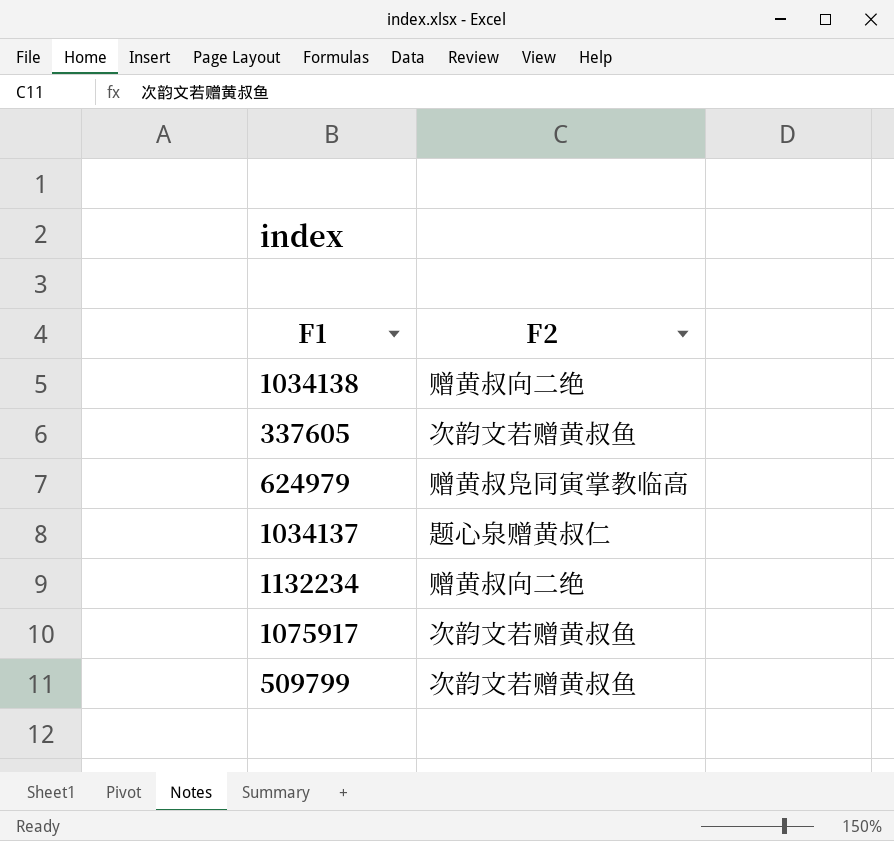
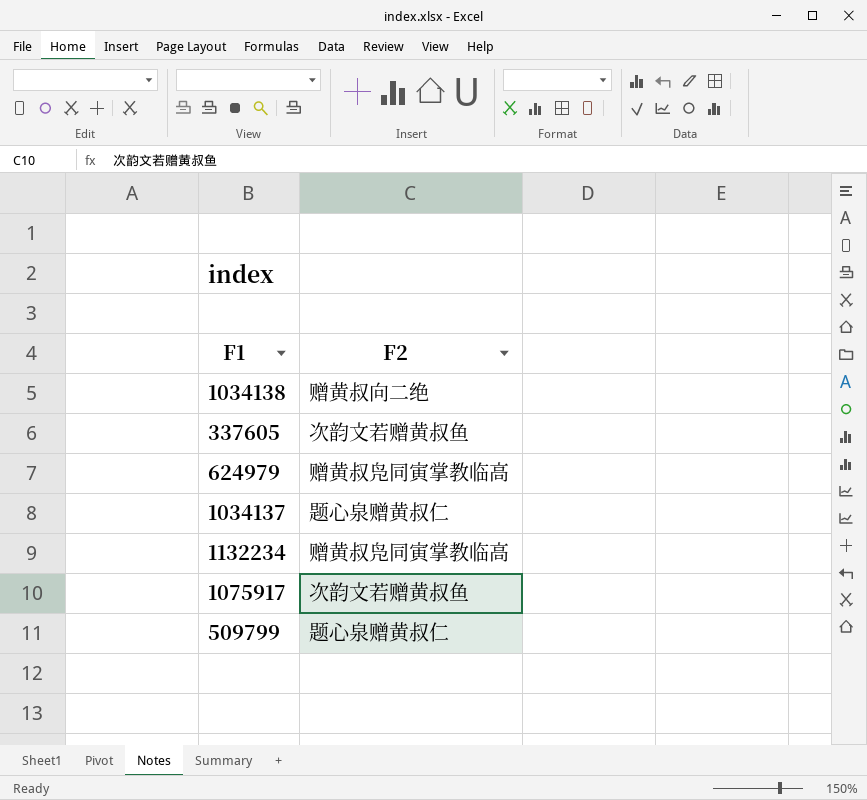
1132234 | F2: 赠黄叔向二绝 -> 赠黄叔凫同寅掌教临高
509799 | F2: 次韵文若赠黄叔鱼 -> 题心泉赠黄叔仁

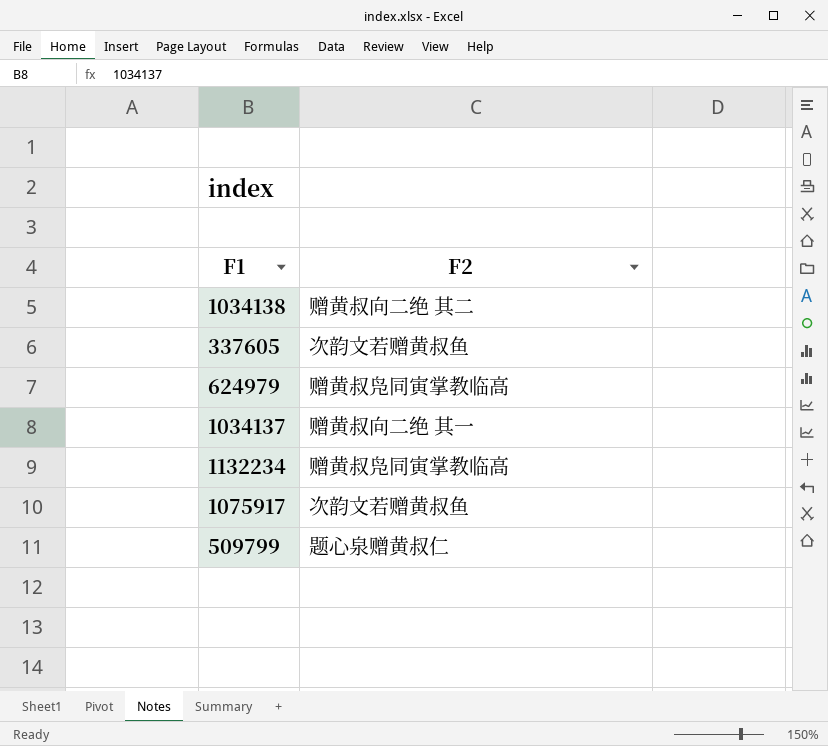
1034138 | F2: 赠黄叔向二绝 -> 赠黄叔向二绝 其二
1034137 | F2: 题心泉赠黄叔仁 -> 赠黄叔向二绝 其一

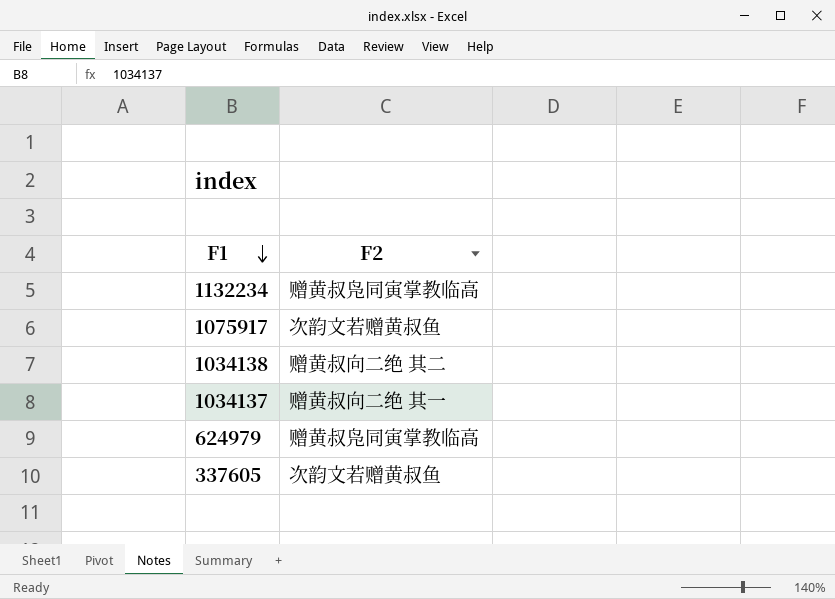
row order: none -> F1 descending
row 509799: 题心泉赠黄叔仁 -> none

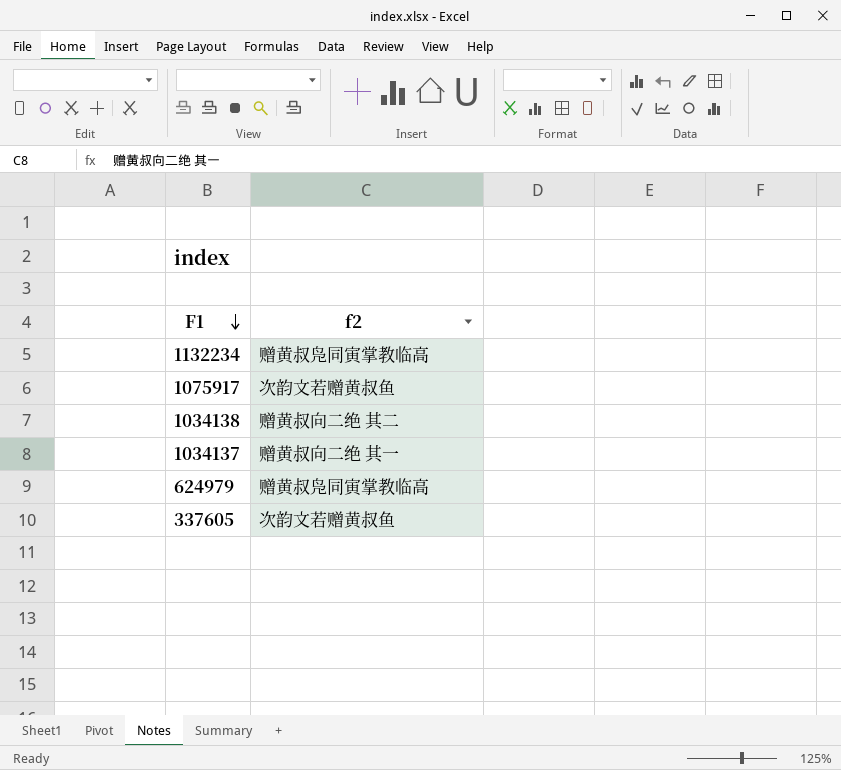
column name: F2 -> f2

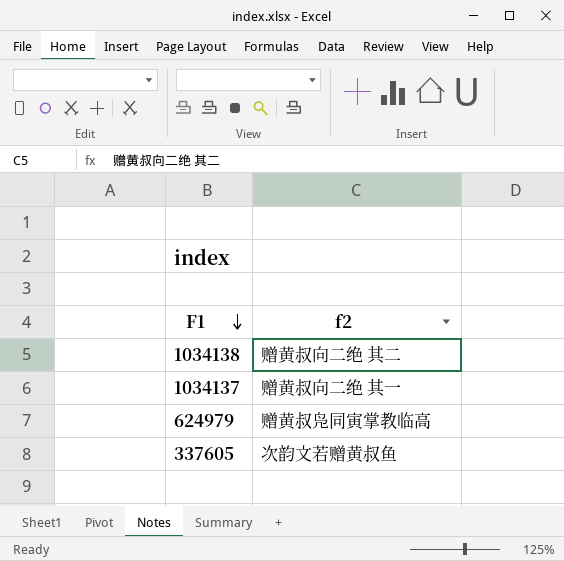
row 1132234: 赠黄叔凫同寅掌教临高 -> none
row 1075917: 次韵文若赠黄叔鱼 -> none

